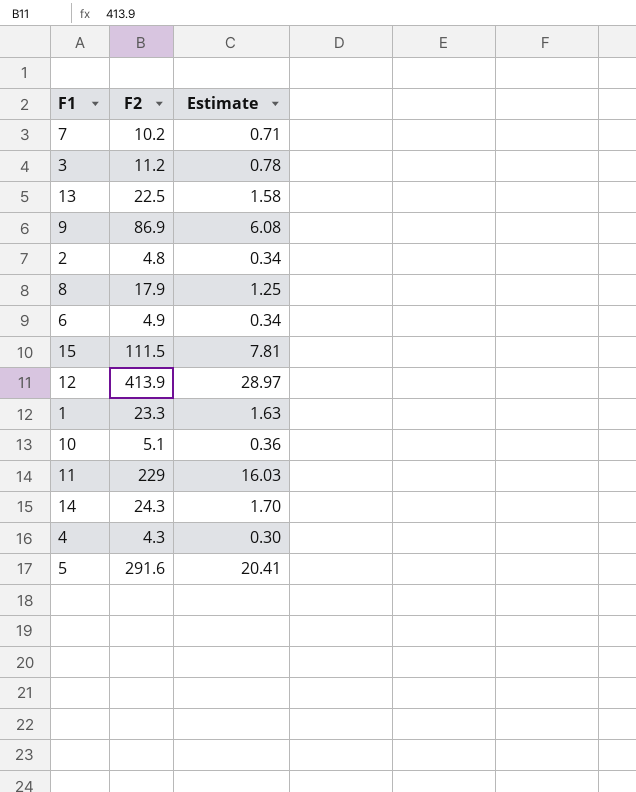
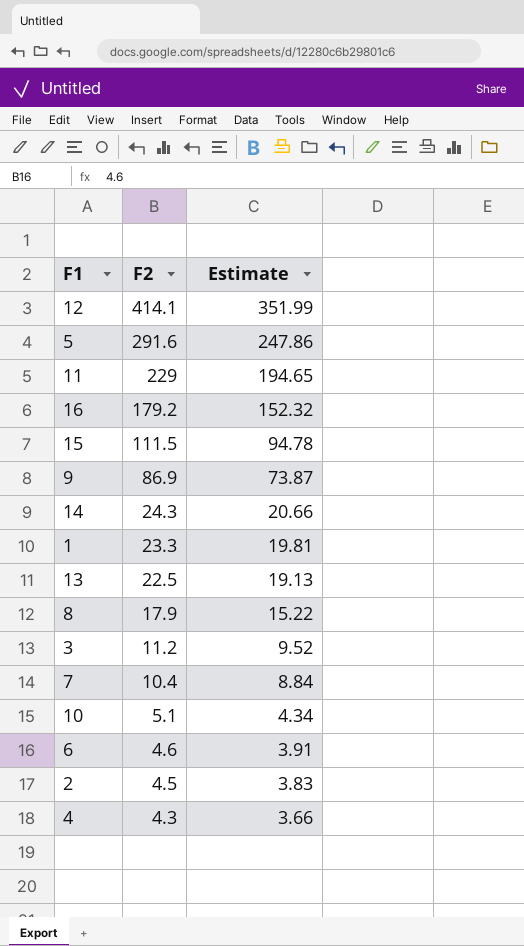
row order: none -> F2 descending
column Estimate | formula: [F2] * 0.07 -> [F2] * 0.85
12 | F2: 413.9 -> 414.1
row 16: none -> 179.2 | 152.32
7 | F2: 10.2 -> 10.4
6 | F2: 4.9 -> 4.6
2 | F2: 4.8 -> 4.5

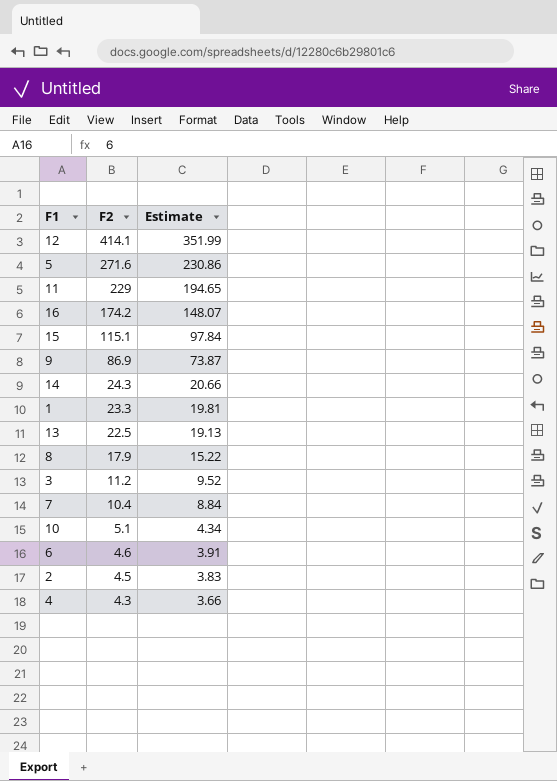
5 | F2: 291.6 -> 271.6
5 | Estimate: 247.86 -> 230.86
16 | F2: 179.2 -> 174.2
16 | Estimate: 152.32 -> 148.07
15 | F2: 111.5 -> 115.1
15 | Estimate: 94.78 -> 97.84

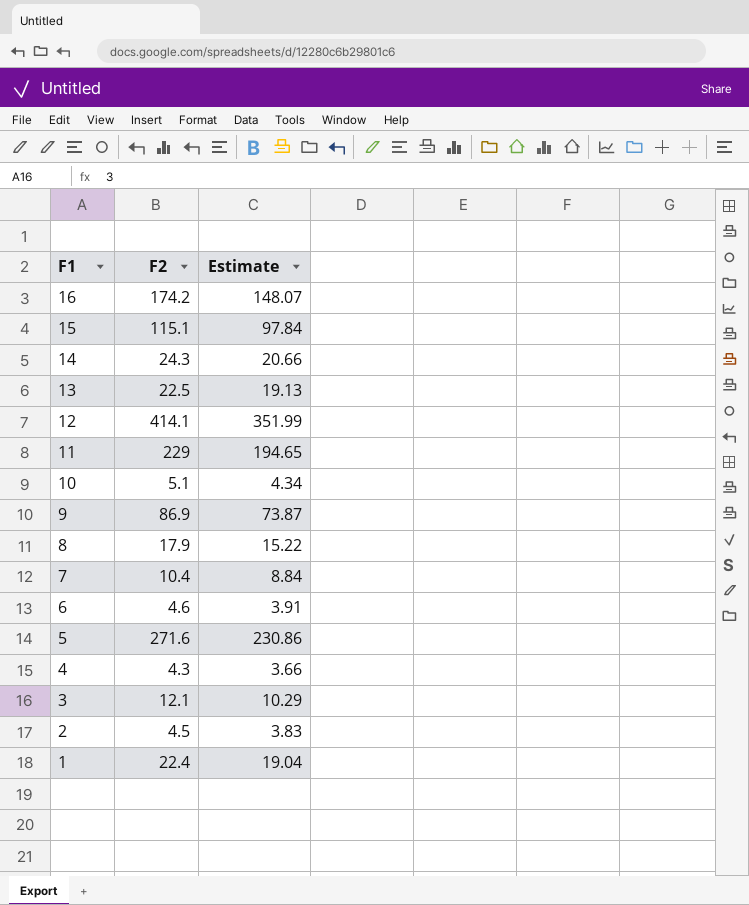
row order: F2 descending -> F1 descending
3 | F2: 11.2 -> 12.1
3 | Estimate: 9.52 -> 10.29
1 | F2: 23.3 -> 22.4
1 | Estimate: 19.81 -> 19.04

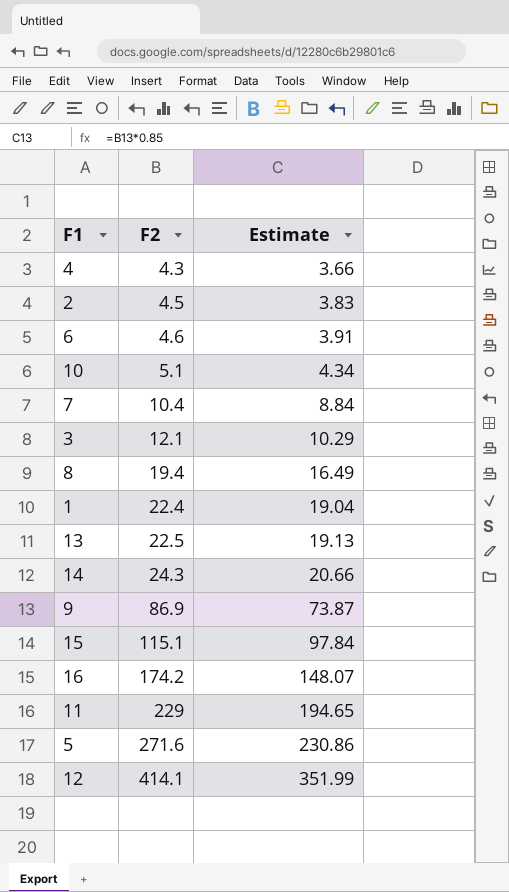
row order: F1 descending -> F2 ascending
8 | F2: 17.9 -> 19.4
8 | Estimate: 15.22 -> 16.49

